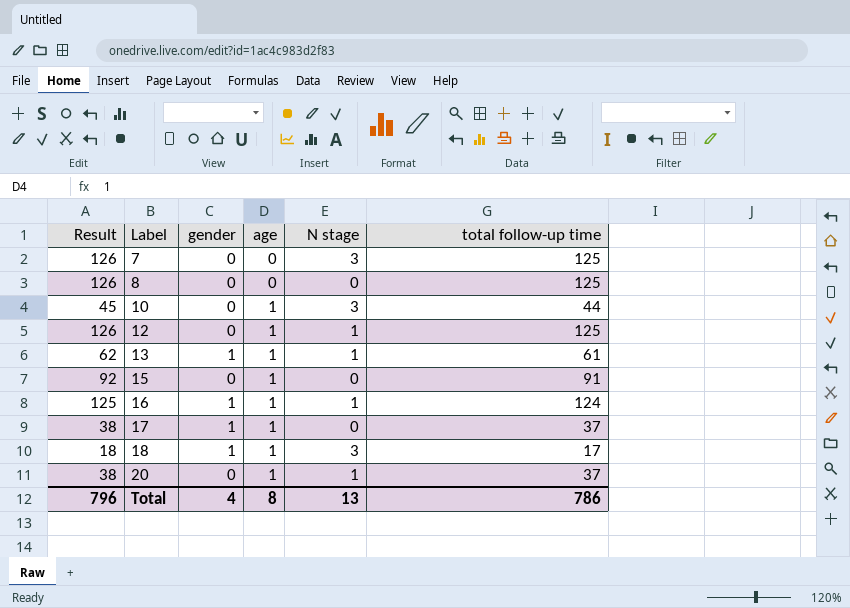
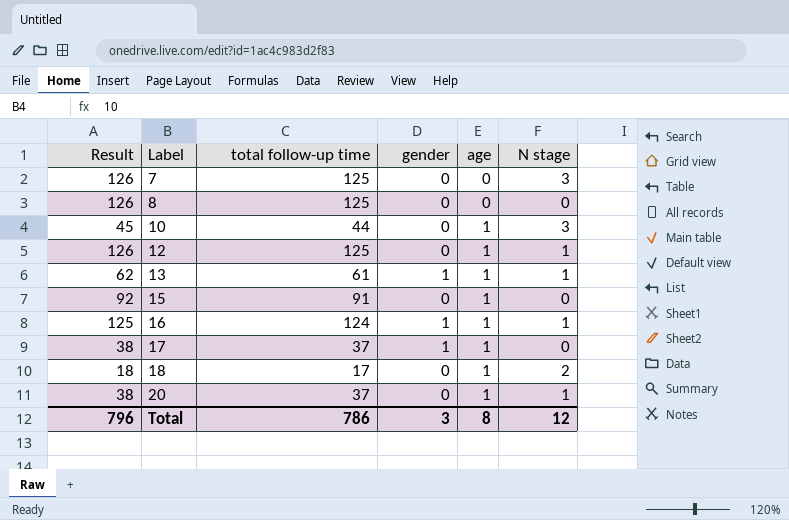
column total follow-up time | position: 6 -> 3
18 | gender: 1 -> 0
18 | N stage: 3 -> 2
Total | gender: 4 -> 3
Total | N stage: 13 -> 12

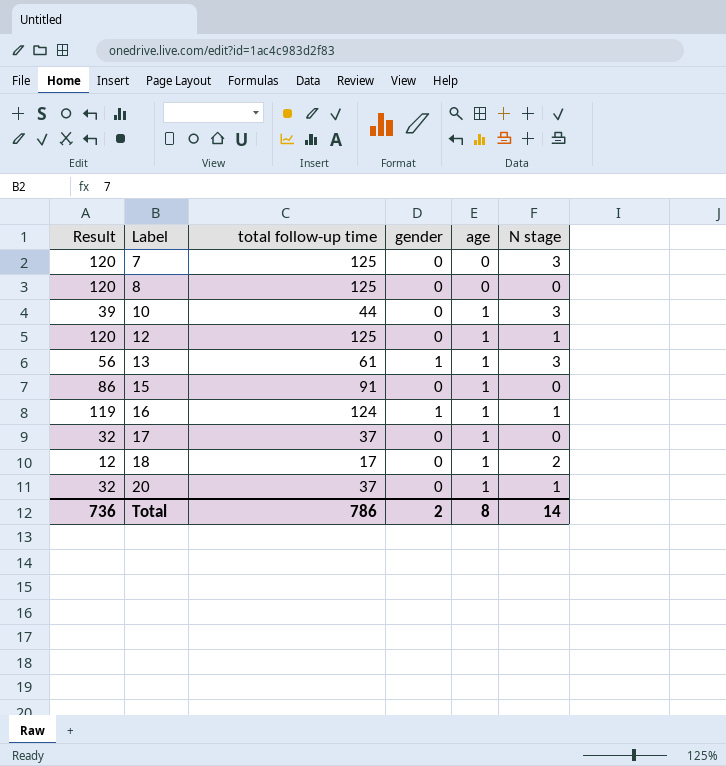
column Result | formula: [total follow-up time] + 1 -> [total follow-up time] - 5
13 | N stage: 1 -> 3
17 | gender: 1 -> 0
Total | Result: 796 -> 736
Total | gender: 3 -> 2
Total | N stage: 12 -> 14

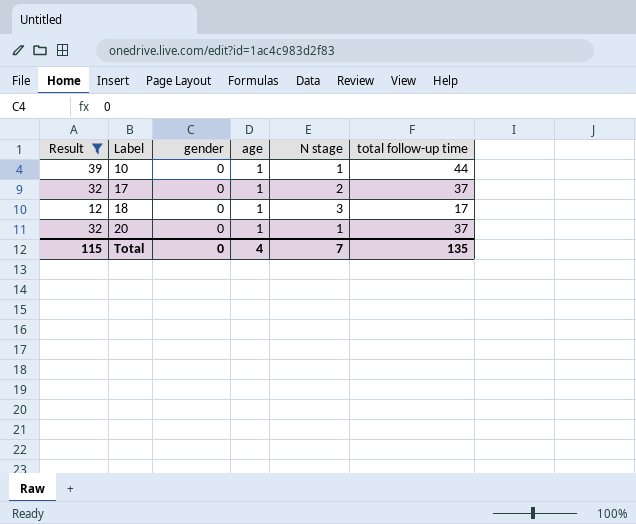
filter: none -> Result <= 39
column total follow-up time | position: 3 -> 6
10 | N stage: 3 -> 1
17 | N stage: 0 -> 2
18 | N stage: 2 -> 3
Total | Result: 736 -> 115
Total | gender: 2 -> 0
Total | age: 8 -> 4
Total | N stage: 14 -> 7
Total | total follow-up time: 786 -> 135

